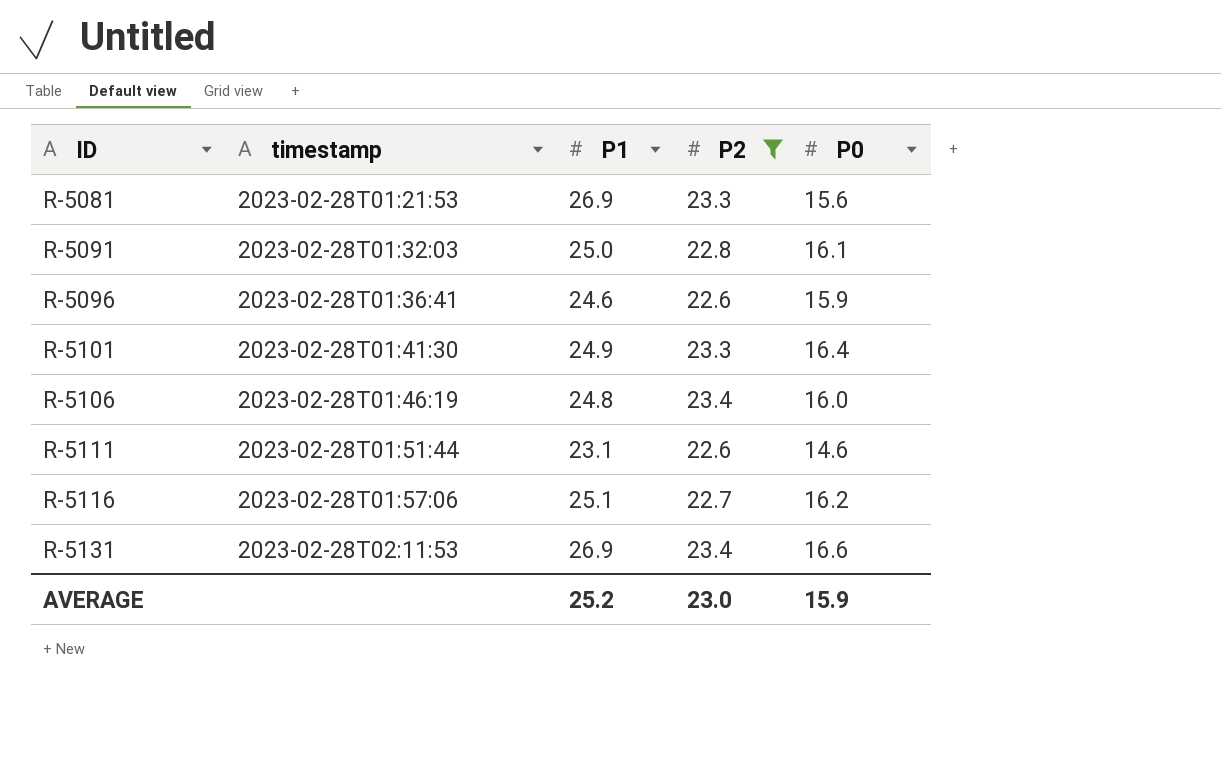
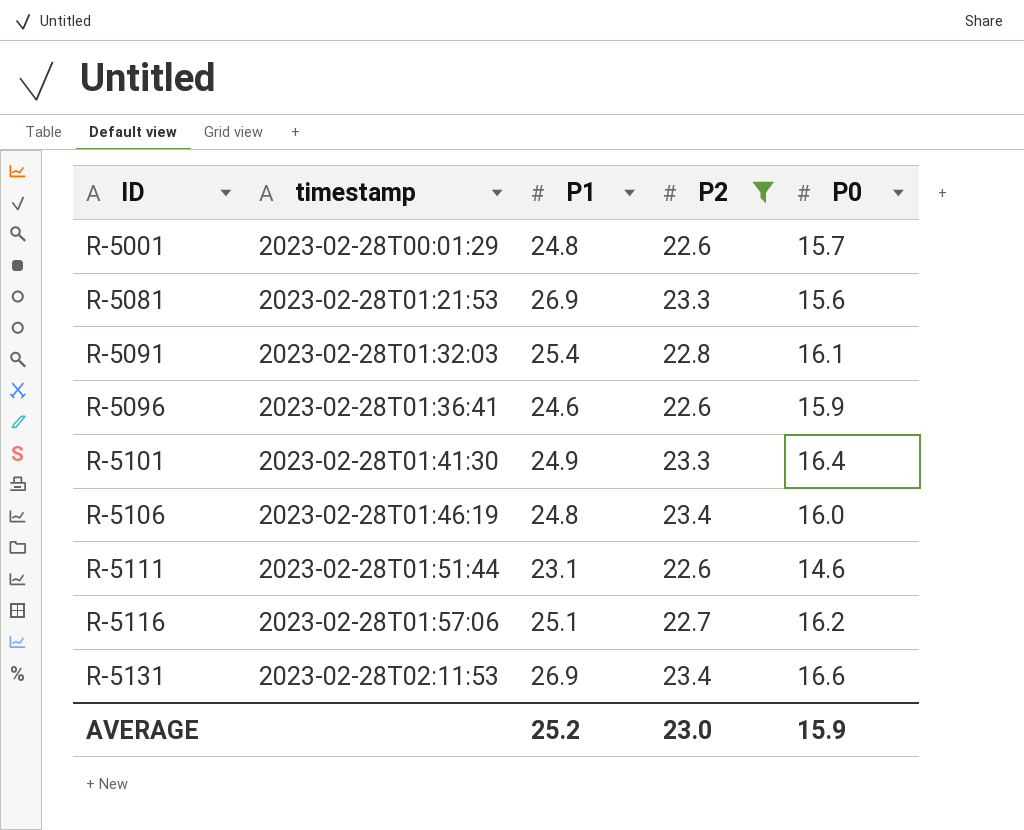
row R-5001: none -> 2023-02-28T00:01:29 | 24.8 | 22.6 | 15.7
R-5091 | P1: 25.0 -> 25.4

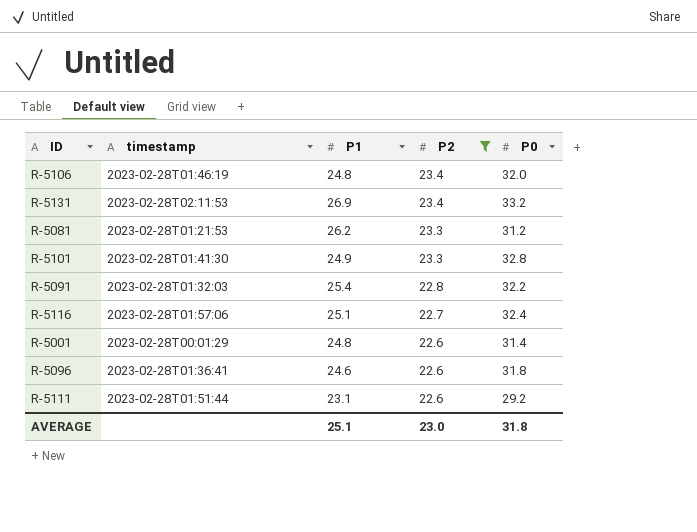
row order: ID ascending -> P2 descending
R-5106 | P0: 16.0 -> 32.0
R-5131 | P0: 16.6 -> 33.2
R-5081 | P1: 26.9 -> 26.2
R-5081 | P0: 15.6 -> 31.2
R-5101 | P0: 16.4 -> 32.8
R-5091 | P0: 16.1 -> 32.2
R-5116 | P0: 16.2 -> 32.4
R-5001 | P0: 15.7 -> 31.4
R-5096 | P0: 15.9 -> 31.8
R-5111 | P0: 14.6 -> 29.2
AVERAGE | P1: 25.2 -> 25.1
AVERAGE | P0: 15.9 -> 31.8

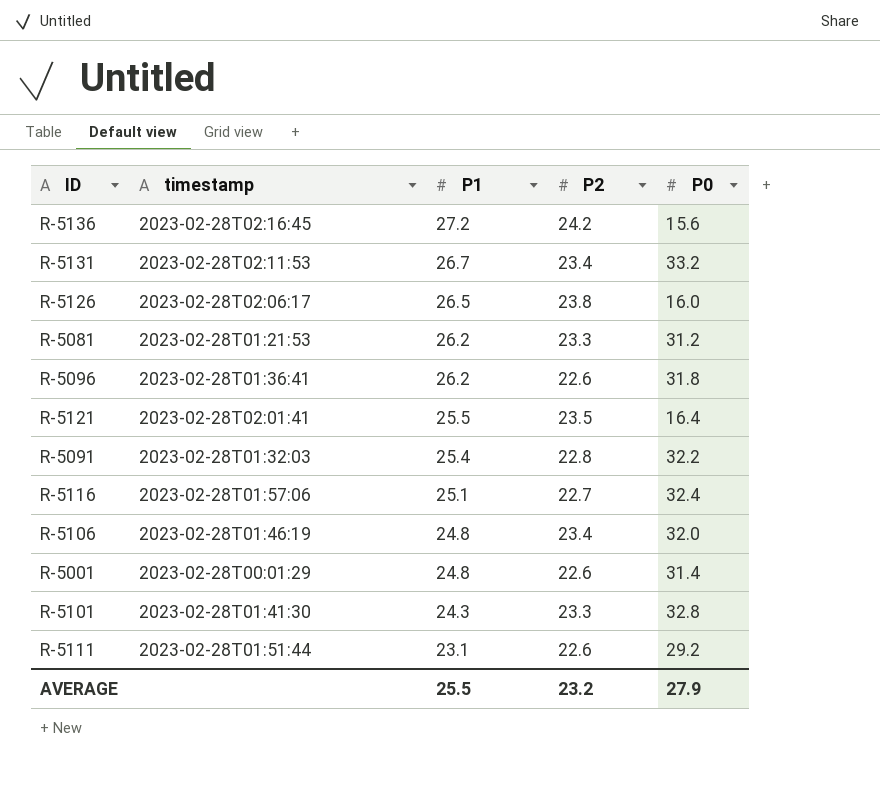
filter: P2 <= 23.4 -> none
row order: P2 descending -> P1 descending
R-5131 | P1: 26.9 -> 26.7
R-5096 | P1: 24.6 -> 26.2
R-5101 | P1: 24.9 -> 24.3
AVERAGE | P1: 25.1 -> 25.5
AVERAGE | P2: 23.0 -> 23.2
AVERAGE | P0: 31.8 -> 27.9

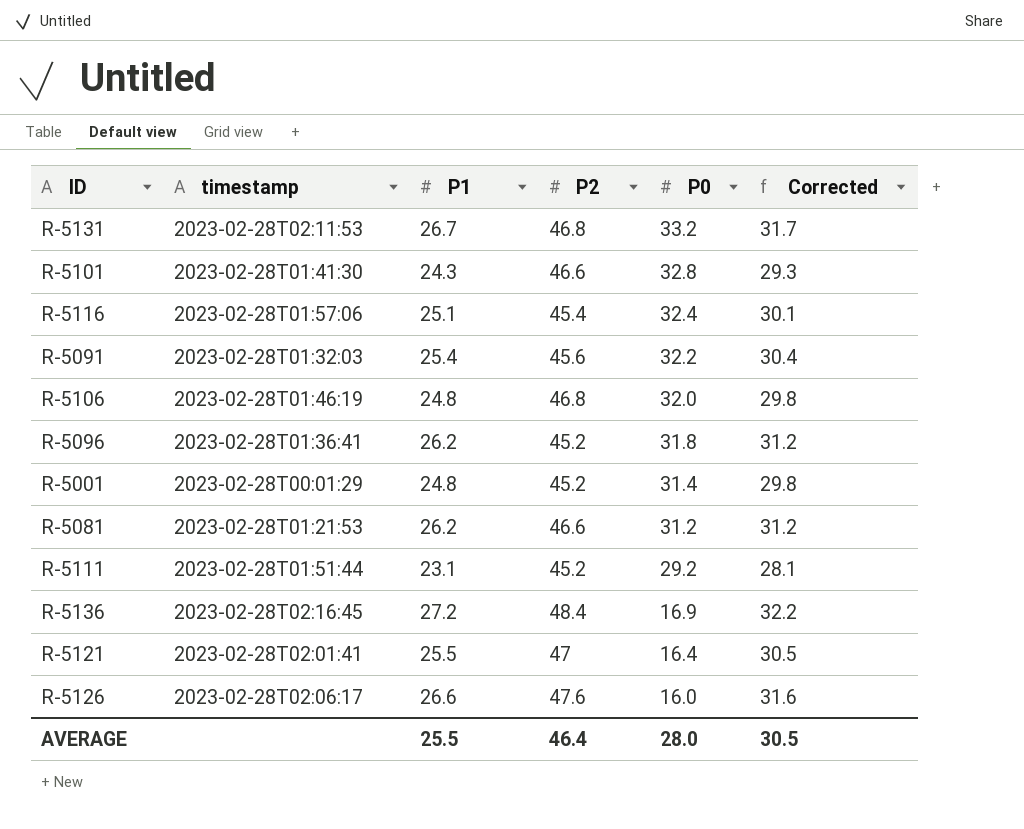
row order: P1 descending -> P0 descending
column Corrected | formula: none -> [P1] + 5
R-5131 | P2: 23.4 -> 46.8
R-5101 | P2: 23.3 -> 46.6
R-5116 | P2: 22.7 -> 45.4
R-5091 | P2: 22.8 -> 45.6
R-5106 | P2: 23.4 -> 46.8
R-5096 | P2: 22.6 -> 45.2
R-5001 | P2: 22.6 -> 45.2
R-5081 | P2: 23.3 -> 46.6
R-5111 | P2: 22.6 -> 45.2
R-5136 | P2: 24.2 -> 48.4
R-5136 | P0: 15.6 -> 16.9
R-5121 | P2: 23.5 -> 47
R-5126 | P1: 26.5 -> 26.6
R-5126 | P2: 23.8 -> 47.6
AVERAGE | P2: 23.2 -> 46.4
AVERAGE | P0: 27.9 -> 28.0

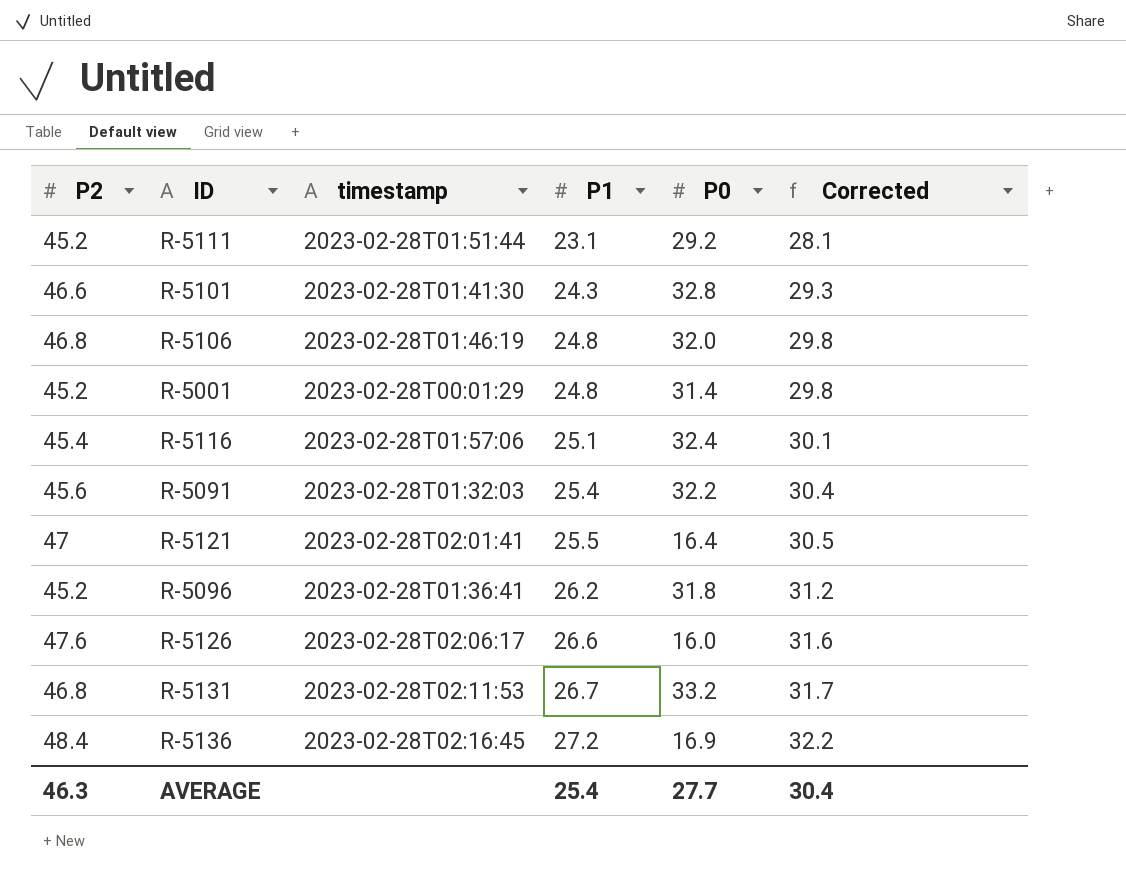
row order: P0 descending -> P1 ascending
column P2 | position: 4 -> 1
row R-5081: 2023-02-28T01:21:53 | 26.2 | 46.6 | 31.2 | 31.2 -> none
AVERAGE | P2: 46.4 -> 46.3
AVERAGE | P1: 25.5 -> 25.4
AVERAGE | P0: 28.0 -> 27.7
AVERAGE | Corrected: 30.5 -> 30.4

